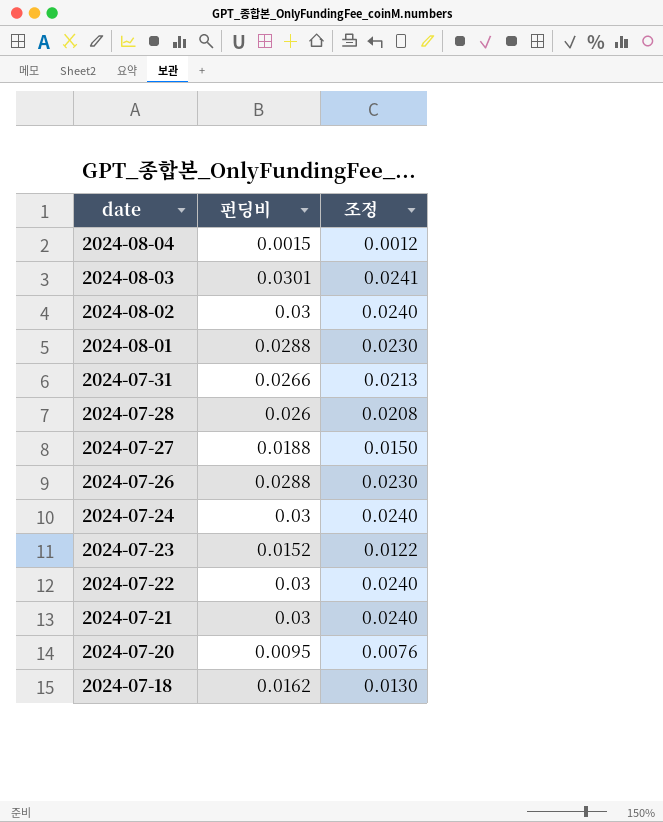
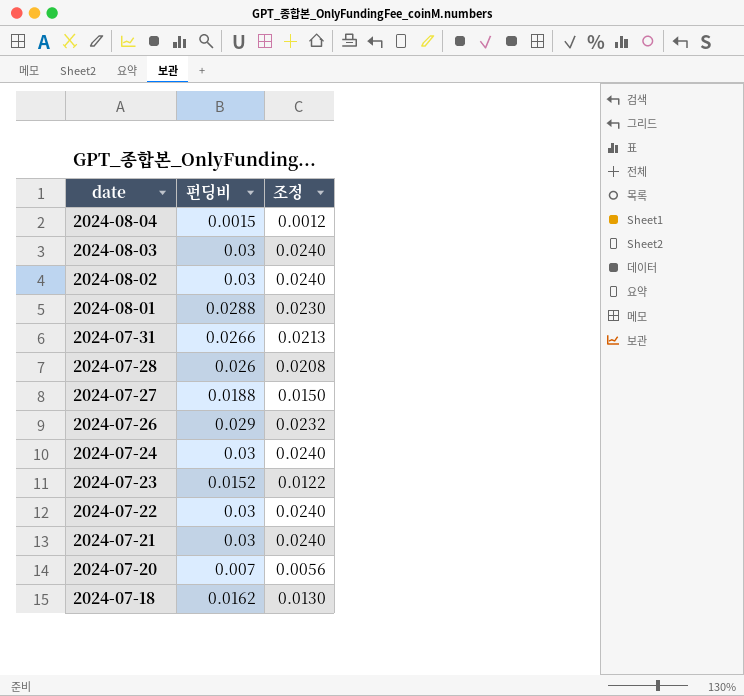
2024-08-03 | 펀딩비: 0.0301 -> 0.03
2024-08-03 | 조정: 0.0241 -> 0.0240
2024-07-26 | 펀딩비: 0.0288 -> 0.029
2024-07-26 | 조정: 0.0230 -> 0.0232
2024-07-20 | 펀딩비: 0.0095 -> 0.007
2024-07-20 | 조정: 0.0076 -> 0.0056

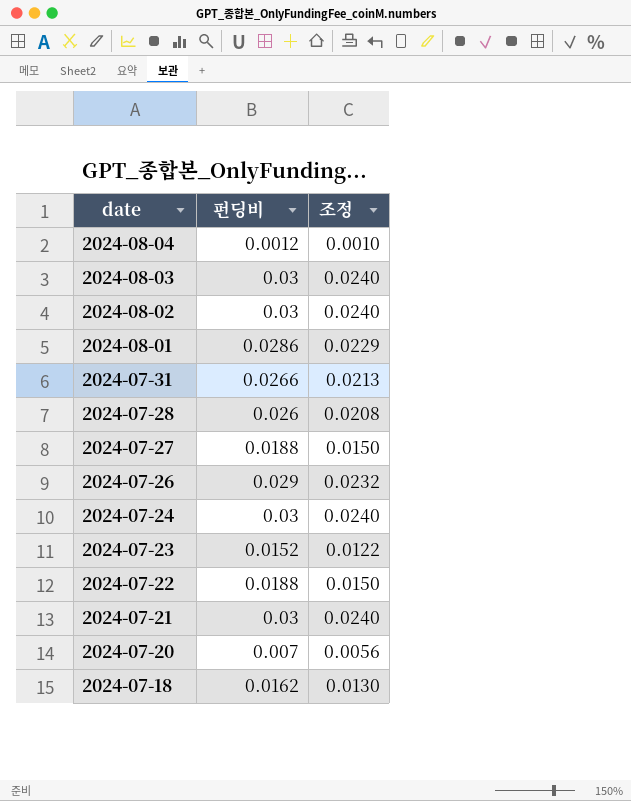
2024-08-04 | 펀딩비: 0.0015 -> 0.0012
2024-08-04 | 조정: 0.0012 -> 0.0010
2024-08-01 | 펀딩비: 0.0288 -> 0.0286
2024-08-01 | 조정: 0.0230 -> 0.0229
2024-07-22 | 펀딩비: 0.03 -> 0.0188
2024-07-22 | 조정: 0.0240 -> 0.0150

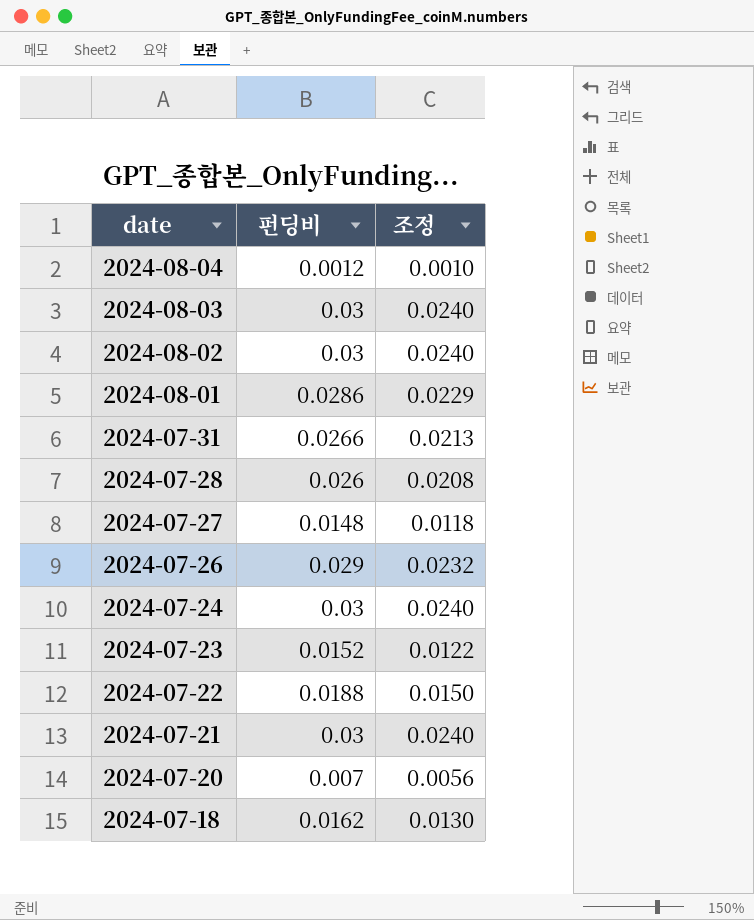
2024-07-27 | 펀딩비: 0.0188 -> 0.0148
2024-07-27 | 조정: 0.0150 -> 0.0118

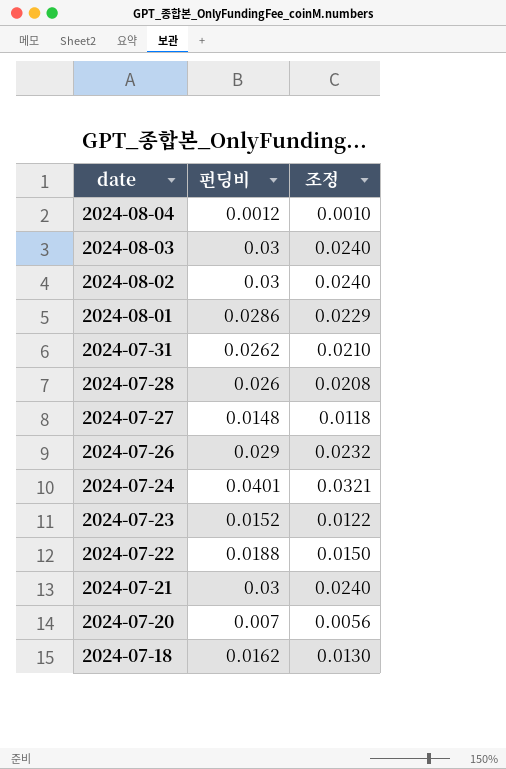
2024-07-31 | 펀딩비: 0.0266 -> 0.0262
2024-07-31 | 조정: 0.0213 -> 0.0210
2024-07-24 | 펀딩비: 0.03 -> 0.0401
2024-07-24 | 조정: 0.0240 -> 0.0321

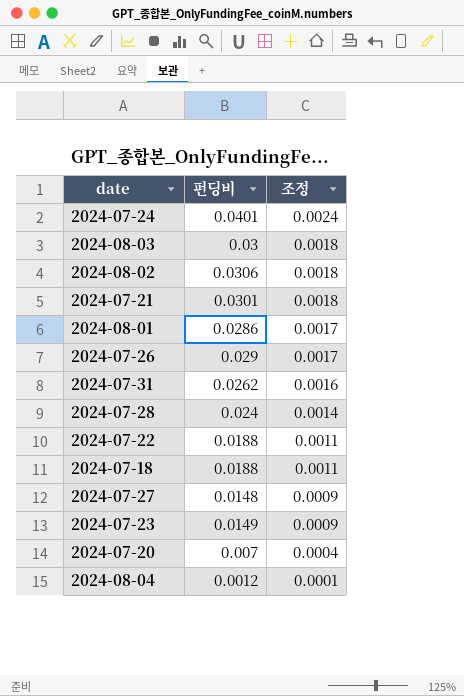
row order: date descending -> 조정 descending
column 조정 | formula: [펀딩비] * 0.8 -> [펀딩비] * 0.06
2024-08-02 | 펀딩비: 0.03 -> 0.0306
2024-07-21 | 펀딩비: 0.03 -> 0.0301
2024-07-28 | 펀딩비: 0.026 -> 0.024
2024-07-18 | 펀딩비: 0.0162 -> 0.0188
2024-07-23 | 펀딩비: 0.0152 -> 0.0149

